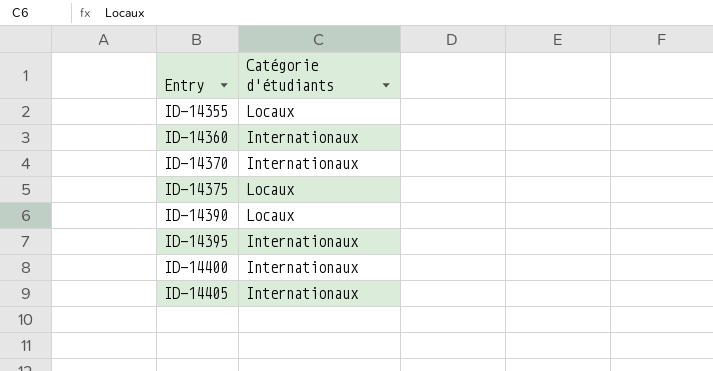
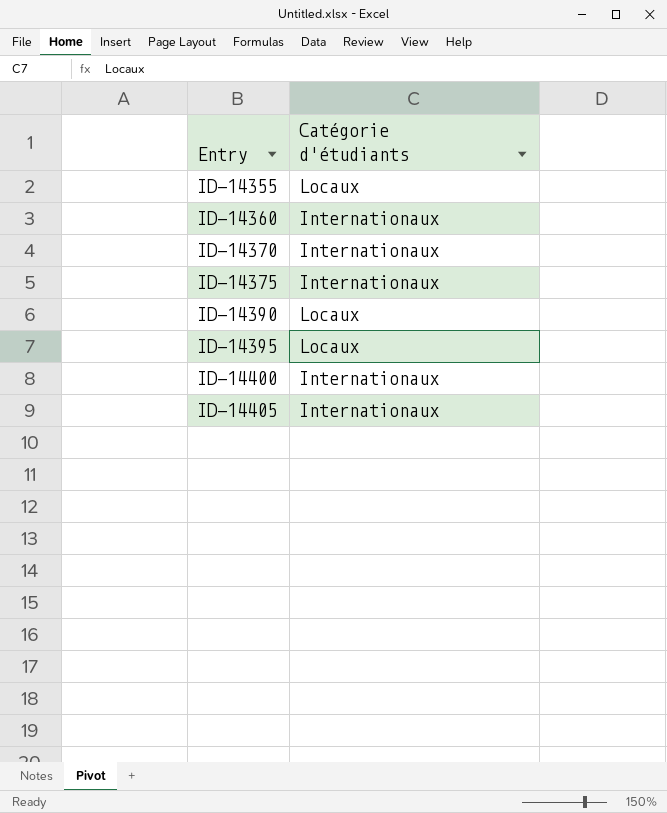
ID-14375 | Catégorie d'étudiants: Locaux -> Internationaux
ID-14395 | Catégorie d'étudiants: Internationaux -> Locaux

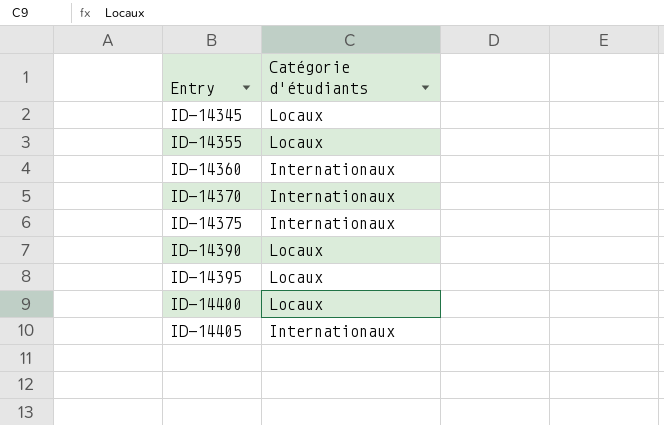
row ID-14345: none -> Locaux
ID-14400 | Catégorie d'étudiants: Internationaux -> Locaux

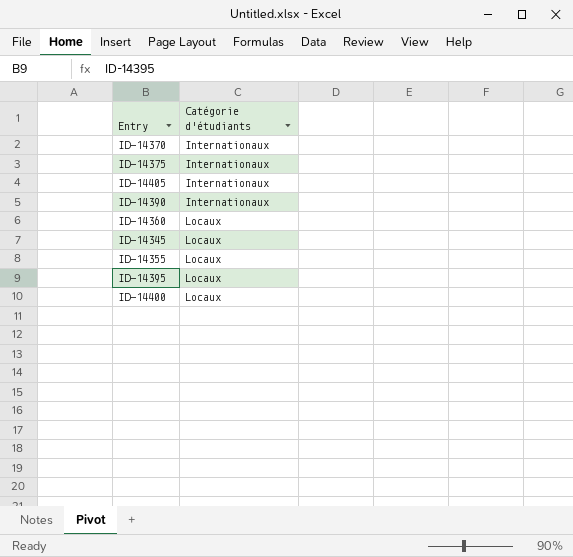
row order: Entry ascending -> Catégorie d'étudiants ascending
ID-14390 | Catégorie d'étudiants: Locaux -> Internationaux
ID-14360 | Catégorie d'étudiants: Internationaux -> Locaux

